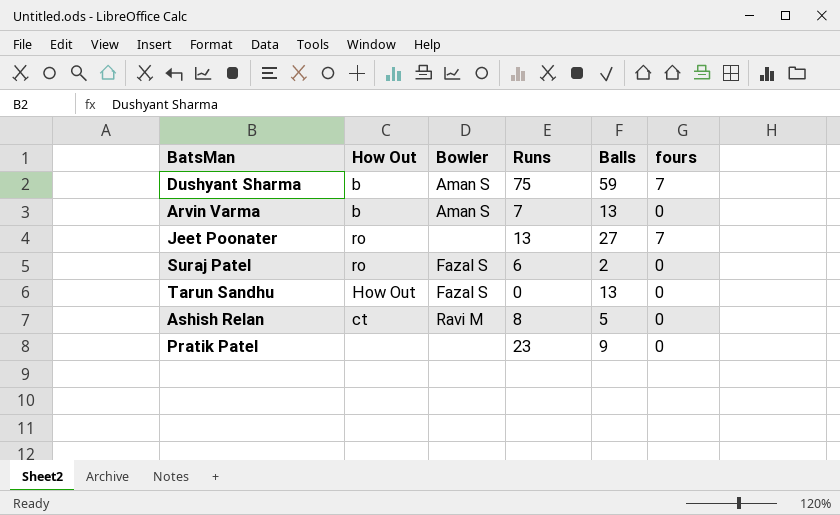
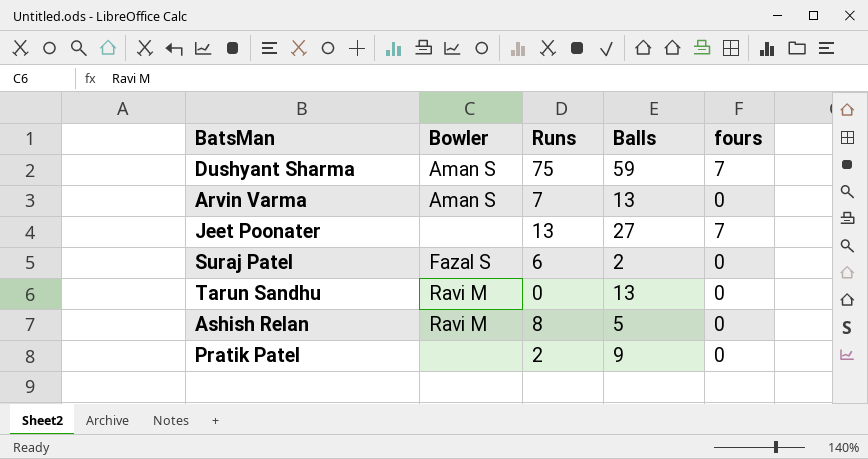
column How Out | position: 2 -> none
Tarun Sandhu | Bowler: Fazal S -> Ravi M
Pratik Patel | Runs: 23 -> 2

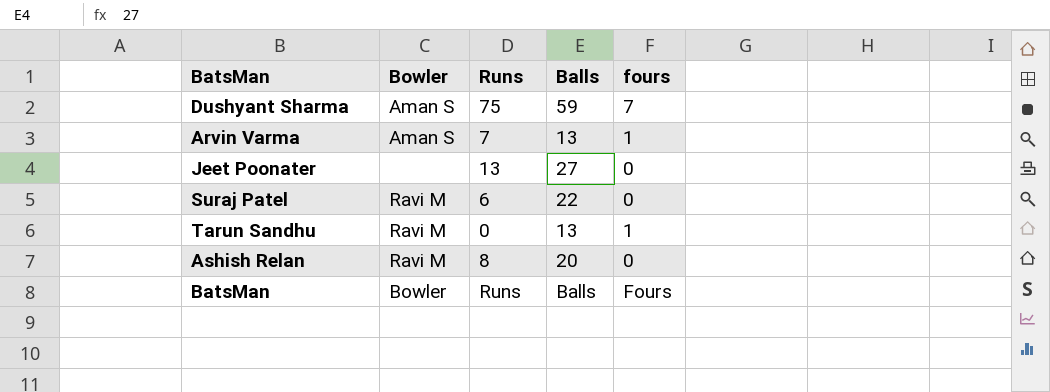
row Pratik Patel: none | 2 | 9 | 0 -> none
Arvin Varma | fours: 0 -> 1
Jeet Poonater | fours: 7 -> 0
Suraj Patel | Bowler: Fazal S -> Ravi M
Suraj Patel | Balls: 2 -> 22
Tarun Sandhu | fours: 0 -> 1
Ashish Relan | Balls: 5 -> 20
row BatsMan: none -> Bowler | Runs | Balls | Fours

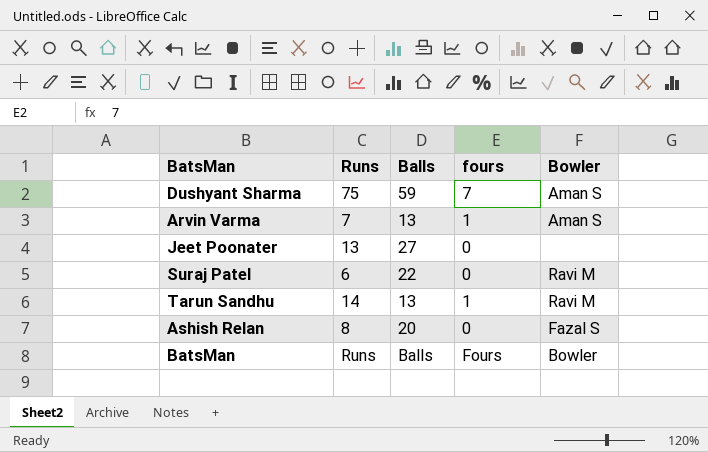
column Bowler | position: 2 -> 5
Tarun Sandhu | Runs: 0 -> 14
Ashish Relan | Bowler: Ravi M -> Fazal S

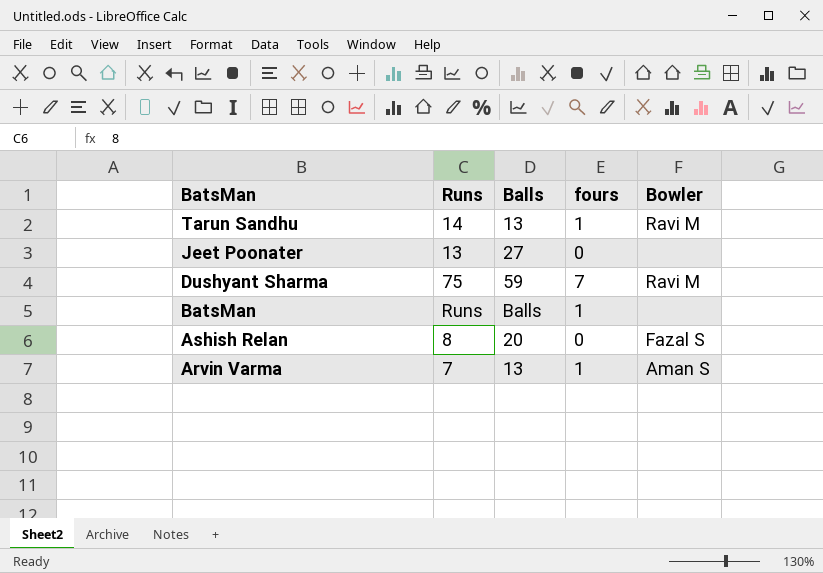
row order: none -> BatsMan descending
row Suraj Patel: 6 | 22 | 0 | Ravi M -> none
Dushyant Sharma | Bowler: Aman S -> Ravi M
BatsMan | fours: Fours -> 1
BatsMan | Bowler: Bowler -> none

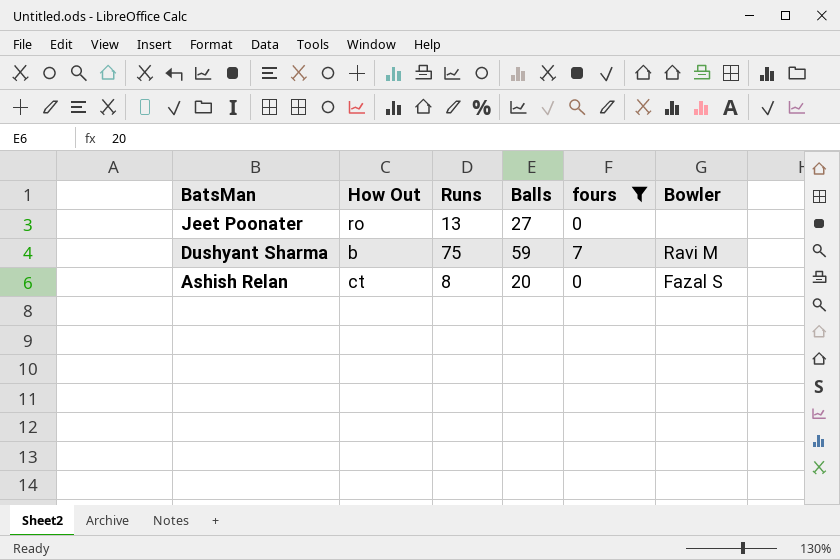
filter: none -> fours != 1
column How Out | position: none -> 2

